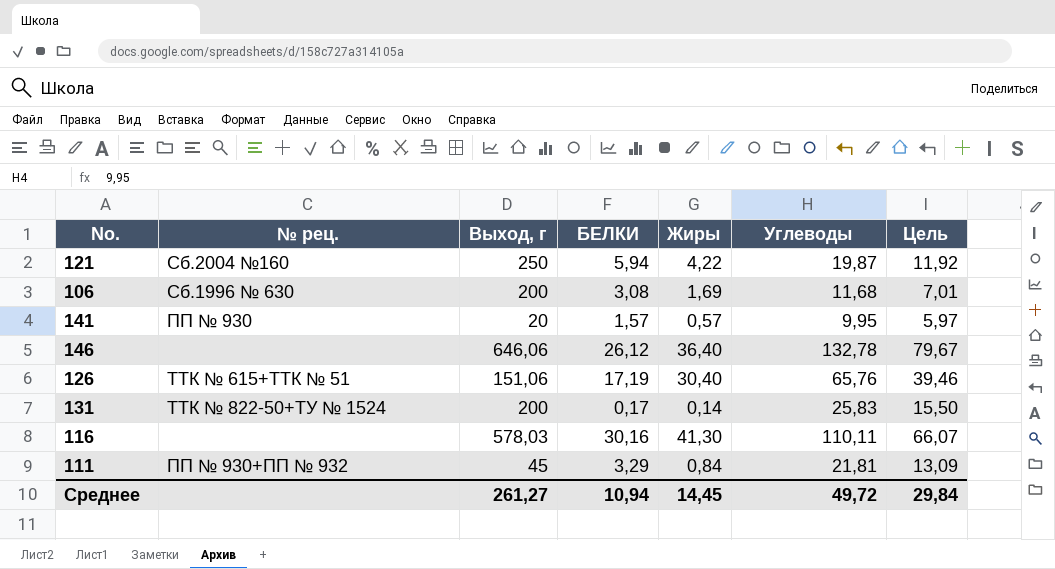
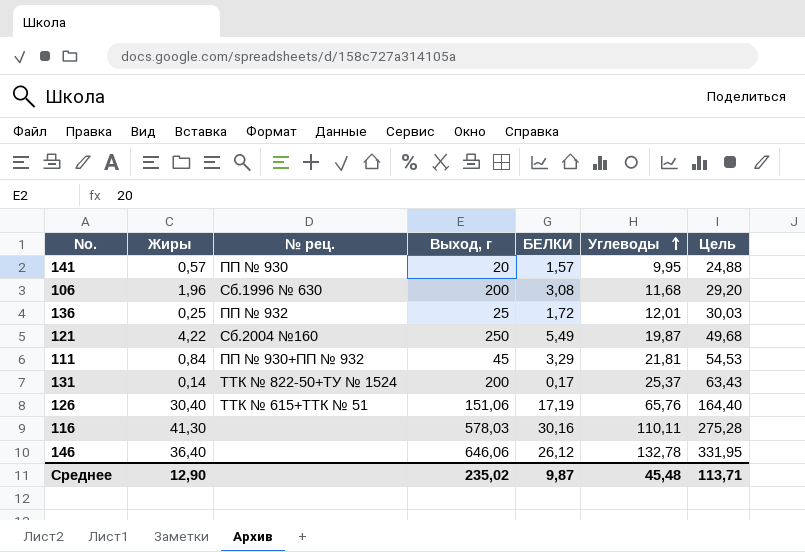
row order: none -> Углеводы ascending
column Жиры | position: 5 -> 2
column Цель | formula: [Углеводы] * 0,6 -> [Углеводы] * 2,5
106 | Жиры: 1,69 -> 1,96
row 136: none -> 0,25 | ПП № 932 | 25 | 1,72 | 12,01 | 30,03
121 | БЕЛКИ: 5,94 -> 5,49
131 | Углеводы: 25,83 -> 25,37
Среднее | Жиры: 14,45 -> 12,90
Среднее | Выход, г: 261,27 -> 235,02
Среднее | БЕЛКИ: 10,94 -> 9,87
Среднее | Углеводы: 49,72 -> 45,48
Среднее | Цель: 29,84 -> 113,71

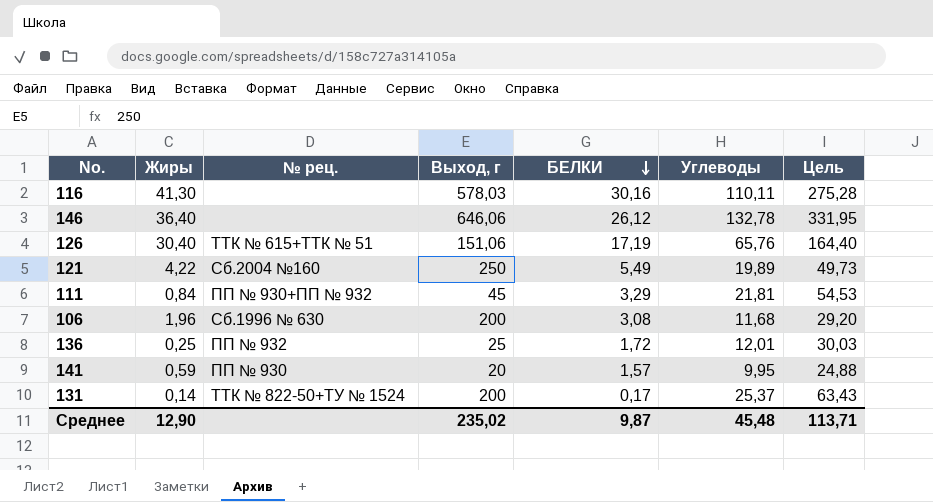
row order: Углеводы ascending -> БЕЛКИ descending
121 | Углеводы: 19,87 -> 19,89
121 | Цель: 49,68 -> 49,73
141 | Жиры: 0,57 -> 0,59

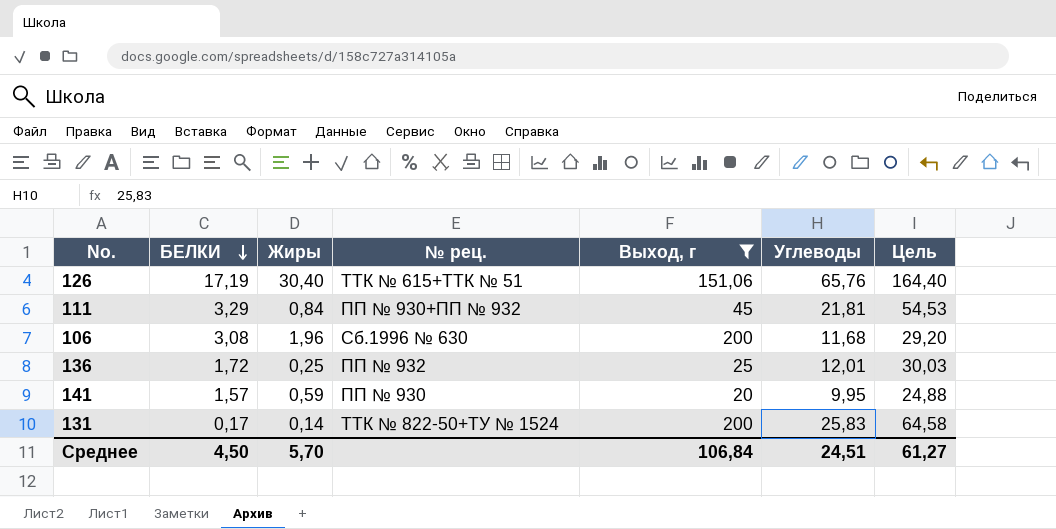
filter: none -> Выход, г <= 200
column БЕЛКИ | position: 5 -> 2
131 | Углеводы: 25,37 -> 25,83
131 | Цель: 63,43 -> 64,58
Среднее | БЕЛКИ: 9,87 -> 4,50
Среднее | Жиры: 12,90 -> 5,70
Среднее | Выход, г: 235,02 -> 106,84
Среднее | Углеводы: 45,48 -> 24,51
Среднее | Цель: 113,71 -> 61,27

